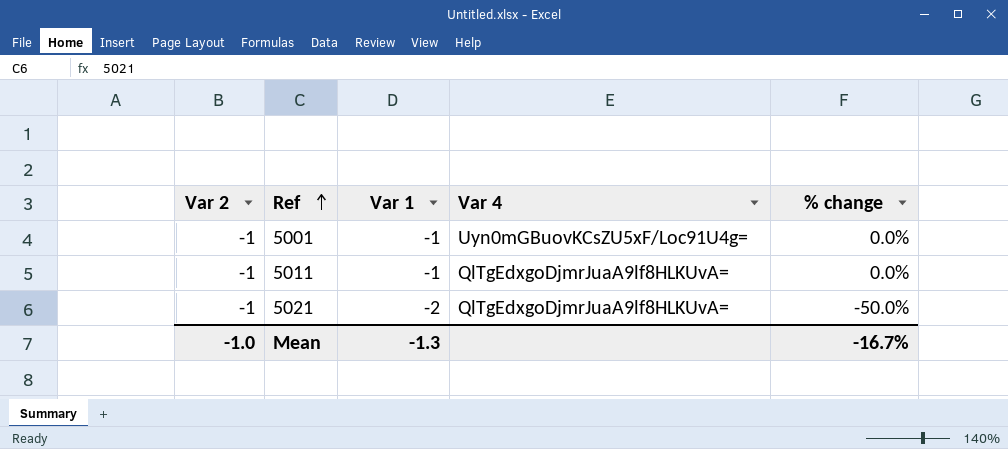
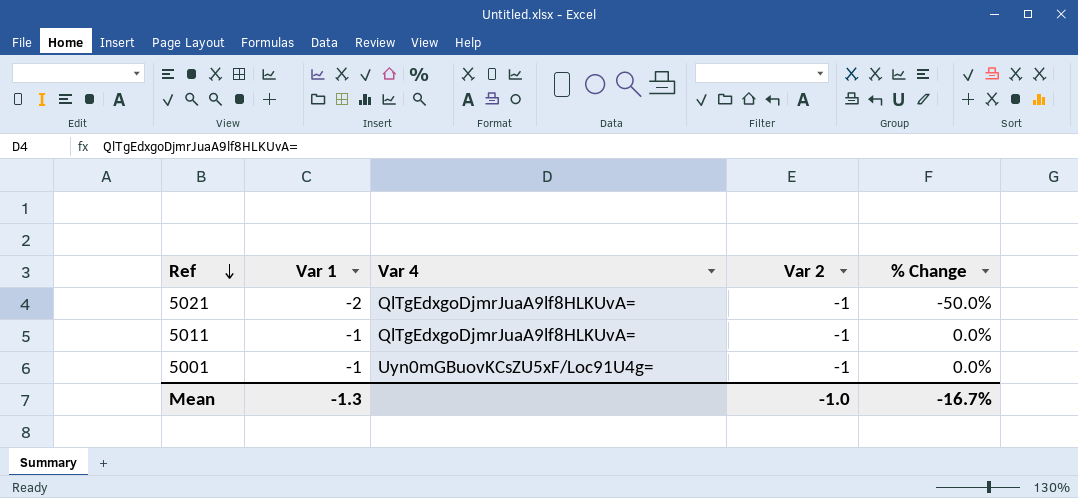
row order: Ref ascending -> Ref descending
column Var 2 | position: 1 -> 4
column name: % change -> % Change

